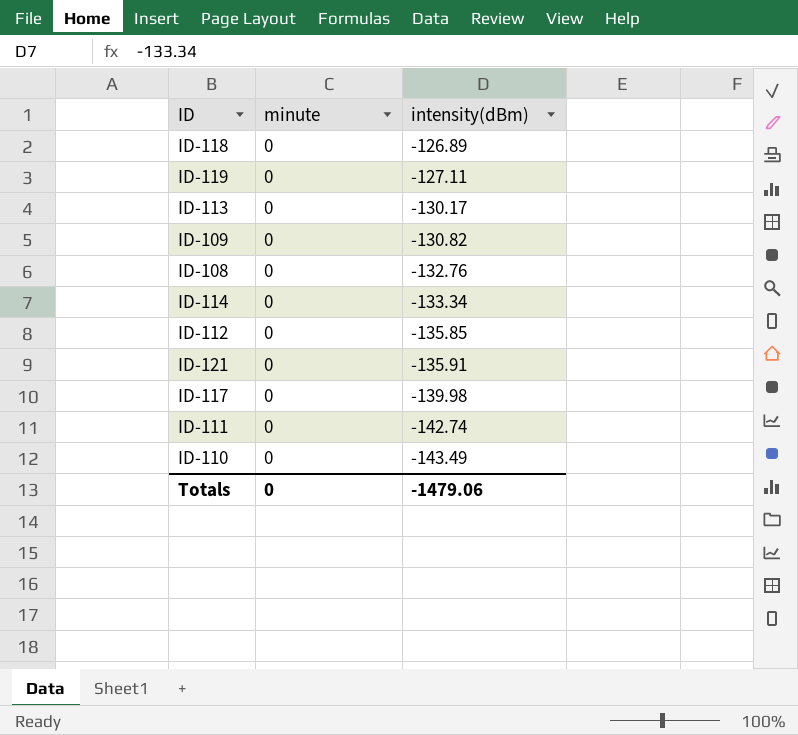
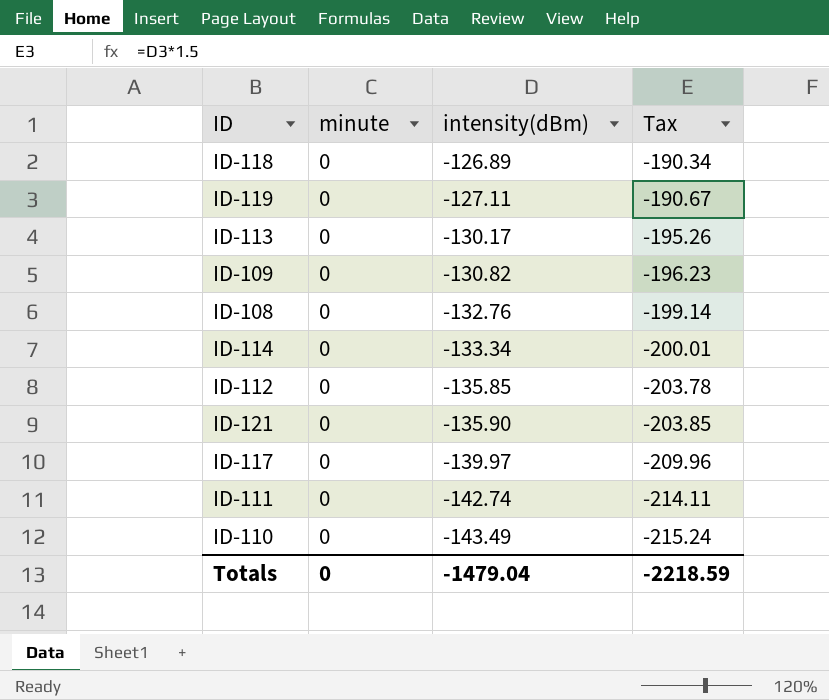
column Tax | formula: none -> [intensity(dBm)] * 1.5
ID-121 | intensity(dBm): -135.91 -> -135.90
ID-117 | intensity(dBm): -139.98 -> -139.97
Totals | intensity(dBm): -1479.06 -> -1479.04

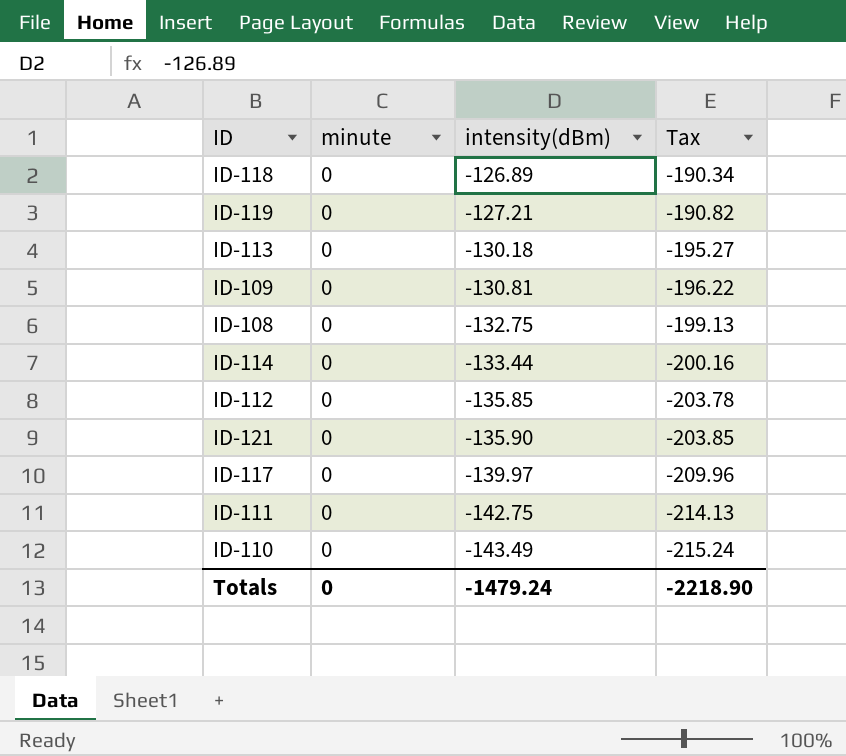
ID-119 | intensity(dBm): -127.11 -> -127.21
ID-119 | Tax: -190.67 -> -190.82
ID-113 | intensity(dBm): -130.17 -> -130.18
ID-113 | Tax: -195.26 -> -195.27
ID-109 | intensity(dBm): -130.82 -> -130.81
ID-109 | Tax: -196.23 -> -196.22
ID-108 | intensity(dBm): -132.76 -> -132.75
ID-108 | Tax: -199.14 -> -199.13
ID-114 | intensity(dBm): -133.34 -> -133.44
ID-114 | Tax: -200.01 -> -200.16
ID-111 | intensity(dBm): -142.74 -> -142.75
ID-111 | Tax: -214.11 -> -214.13
Totals | intensity(dBm): -1479.04 -> -1479.24
Totals | Tax: -2218.59 -> -2218.90

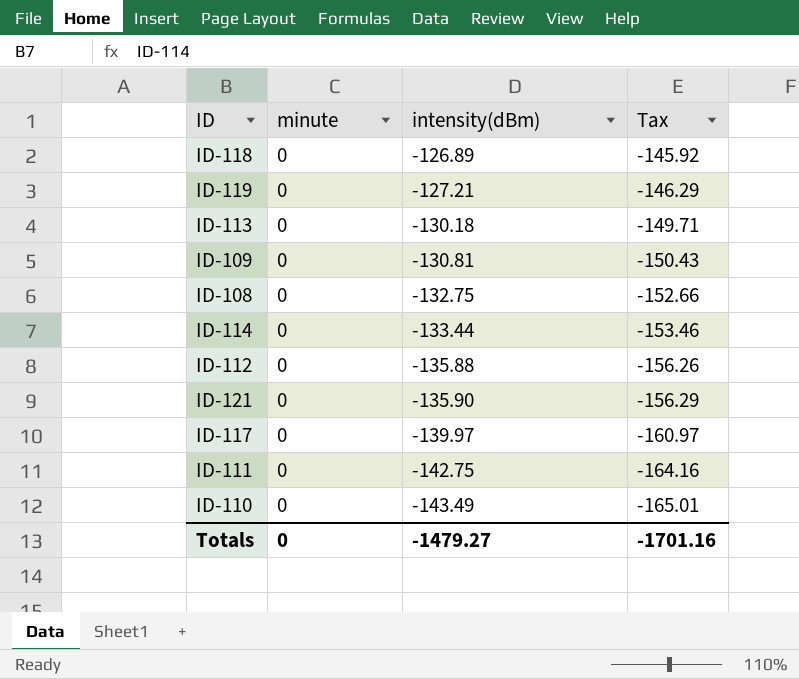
column Tax | formula: [intensity(dBm)] * 1.5 -> [intensity(dBm)] * 1.15
ID-112 | intensity(dBm): -135.85 -> -135.88
Totals | intensity(dBm): -1479.24 -> -1479.27
Totals | Tax: -2218.90 -> -1701.16

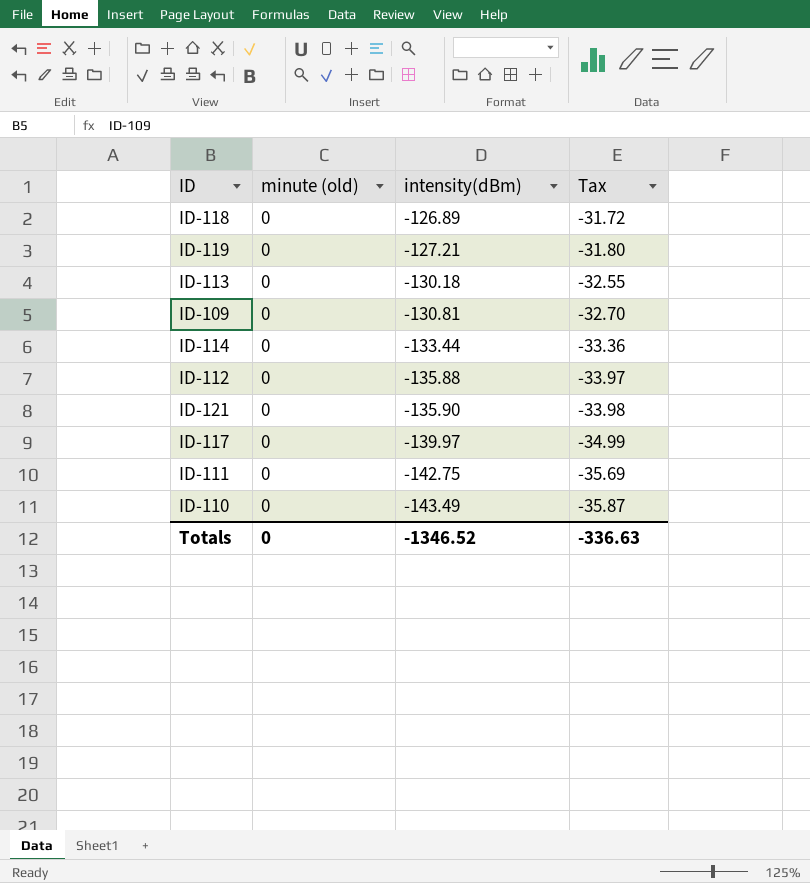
column name: minute -> minute (old)
column Tax | formula: [intensity(dBm)] * 1.15 -> [intensity(dBm)] * 0.25
row ID-108: 0 | -132.75 | -152.66 -> none
Totals | intensity(dBm): -1479.27 -> -1346.52
Totals | Tax: -1701.16 -> -336.63

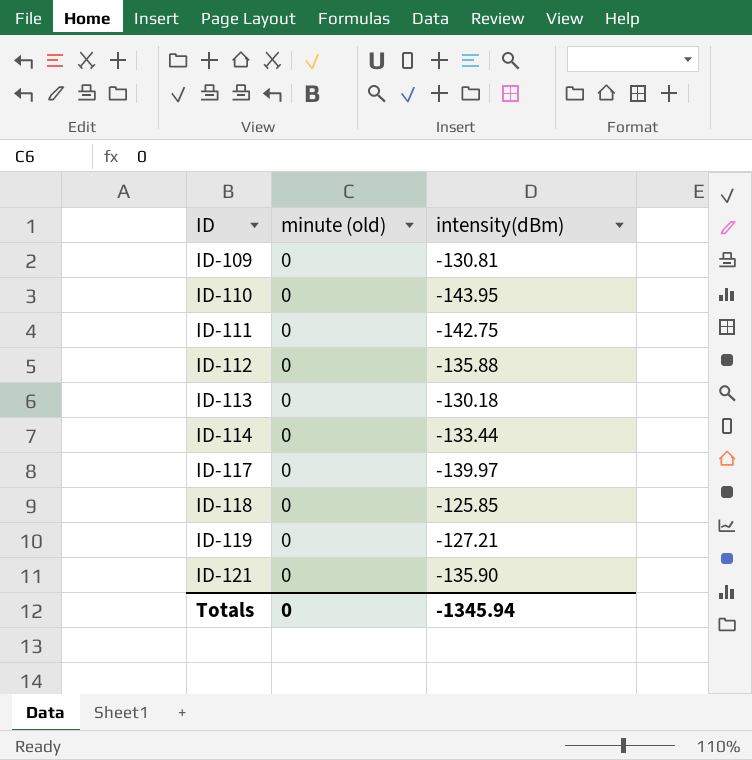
row order: intensity(dBm) descending -> ID ascending
column Tax | formula: [intensity(dBm)] * 0.25 -> none
ID-110 | intensity(dBm): -143.49 -> -143.95
ID-118 | intensity(dBm): -126.89 -> -125.85
Totals | intensity(dBm): -1346.52 -> -1345.94

